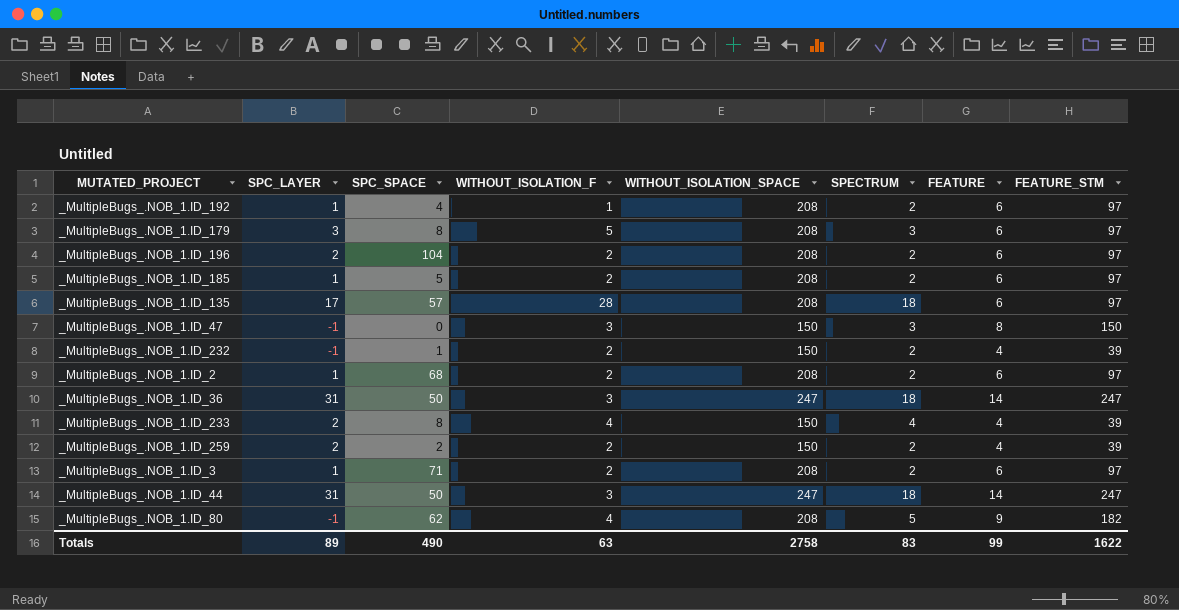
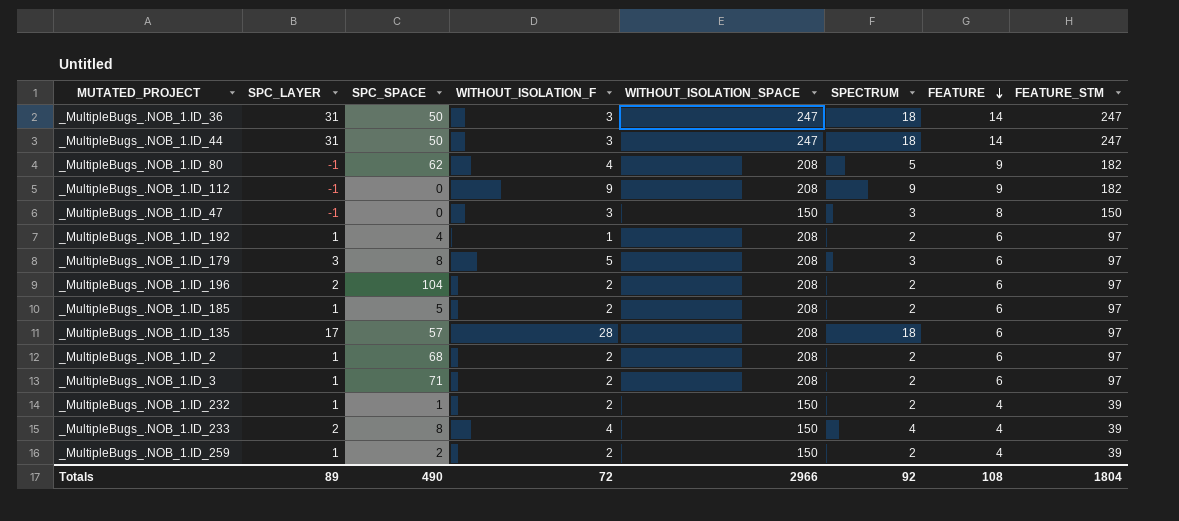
row order: none -> FEATURE descending
row _MultipleBugs_.NOB_1.ID_112: none -> -1 | 0 | 9 | 208 | 9 | 9 | 182
_MultipleBugs_.NOB_1.ID_232 | SPC_LAYER: -1 -> 1
_MultipleBugs_.NOB_1.ID_259 | SPC_LAYER: 2 -> 1
Totals | WITHOUT_ISOLATION_F: 63 -> 72
Totals | WITHOUT_ISOLATION_SPACE: 2758 -> 2966
Totals | SPECTRUM: 83 -> 92
Totals | FEATURE: 99 -> 108
Totals | FEATURE_STM: 1622 -> 1804

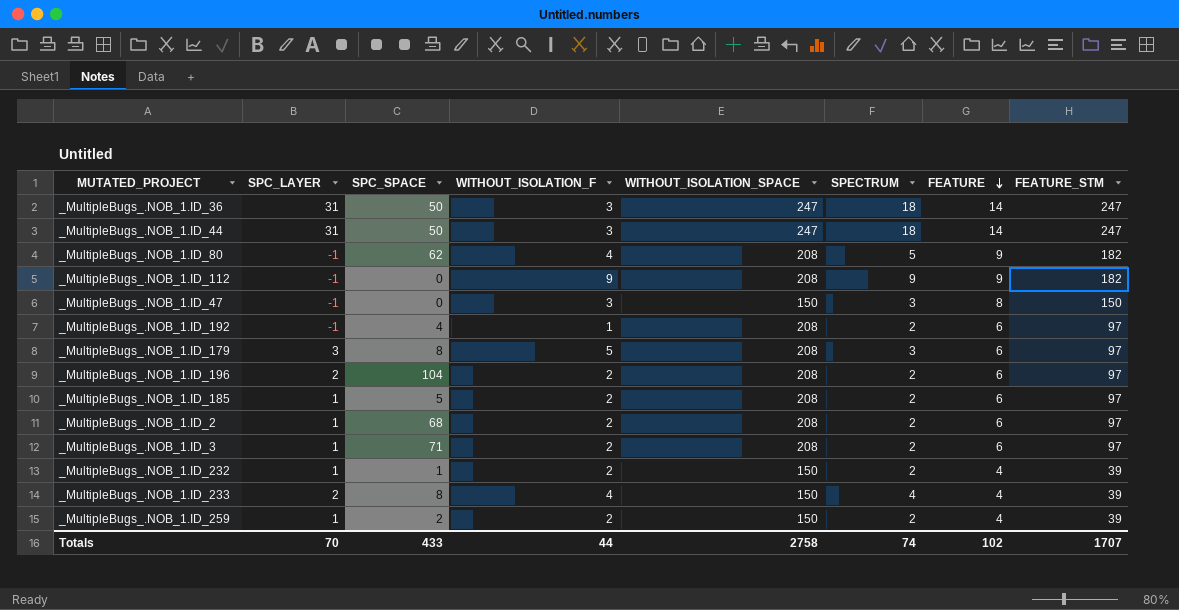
row _MultipleBugs_.NOB_1.ID_135: 17 | 57 | 28 | 208 | 18 | 6 | 97 -> none
_MultipleBugs_.NOB_1.ID_192 | SPC_LAYER: 1 -> -1
Totals | SPC_LAYER: 89 -> 70
Totals | SPC_SPACE: 490 -> 433
Totals | WITHOUT_ISOLATION_F: 72 -> 44
Totals | WITHOUT_ISOLATION_SPACE: 2966 -> 2758
Totals | SPECTRUM: 92 -> 74
Totals | FEATURE: 108 -> 102
Totals | FEATURE_STM: 1804 -> 1707

